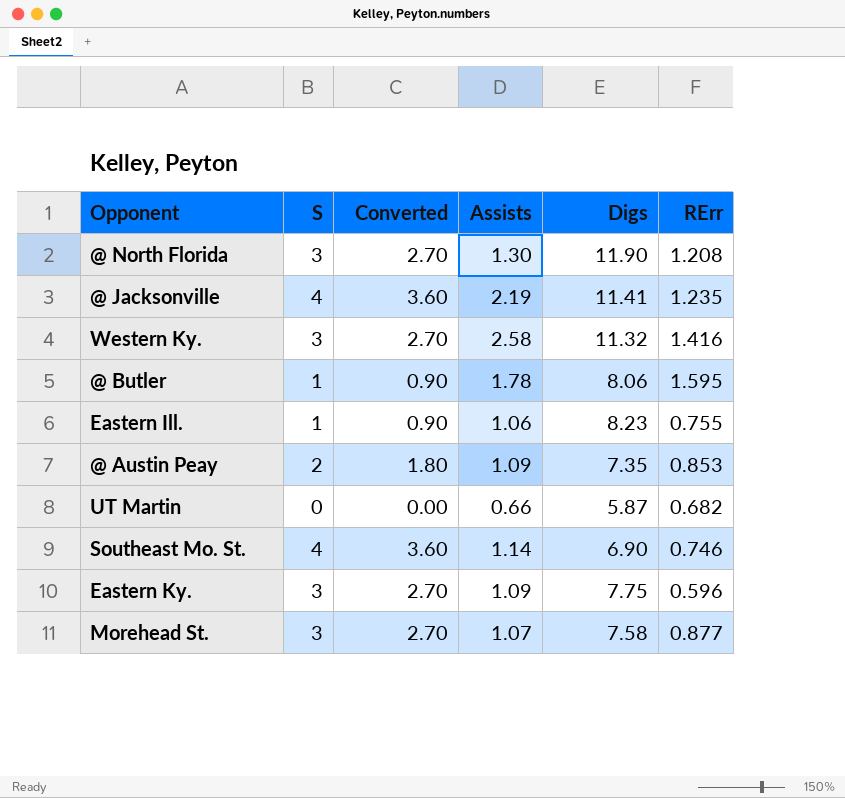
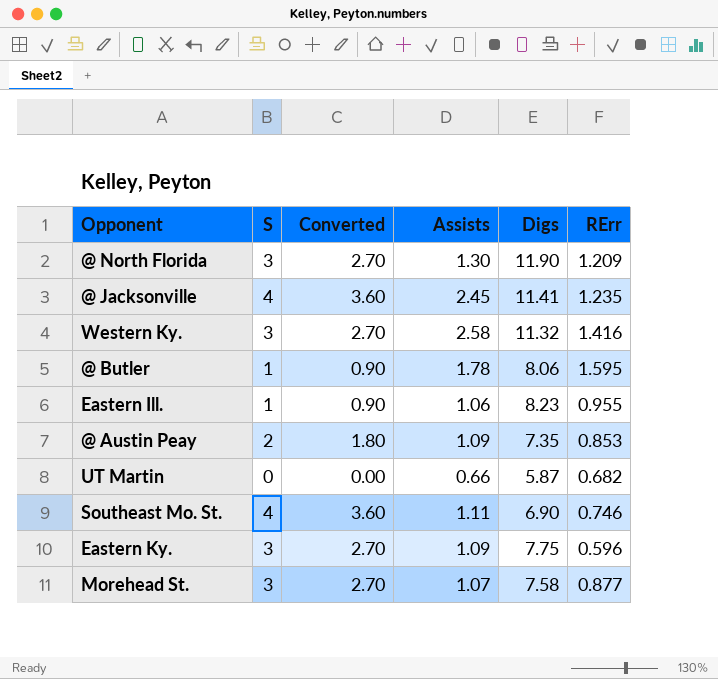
@ North Florida | RErr: 1.208 -> 1.209
@ Jacksonville | Assists: 2.19 -> 2.45
Eastern Ill. | RErr: 0.755 -> 0.955
Southeast Mo. St. | Assists: 1.14 -> 1.11

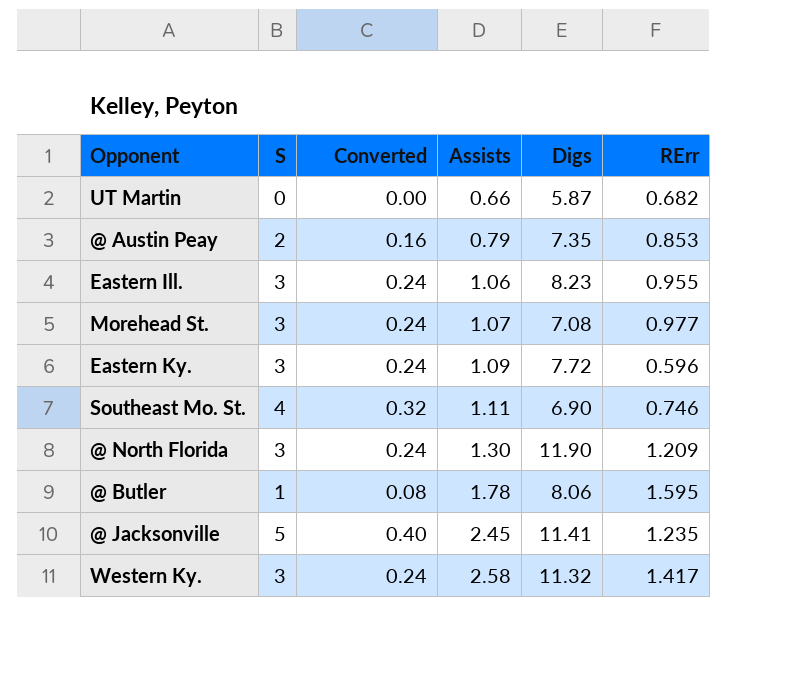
row order: none -> Assists ascending
column Converted | formula: [S] * 0.9 -> [S] * 0.08
@ Austin Peay | Assists: 1.09 -> 0.79
Eastern Ill. | S: 1 -> 3
Morehead St. | Digs: 7.58 -> 7.08
Morehead St. | RErr: 0.877 -> 0.977
Eastern Ky. | Digs: 7.75 -> 7.72
@ Jacksonville | S: 4 -> 5
Western Ky. | RErr: 1.416 -> 1.417

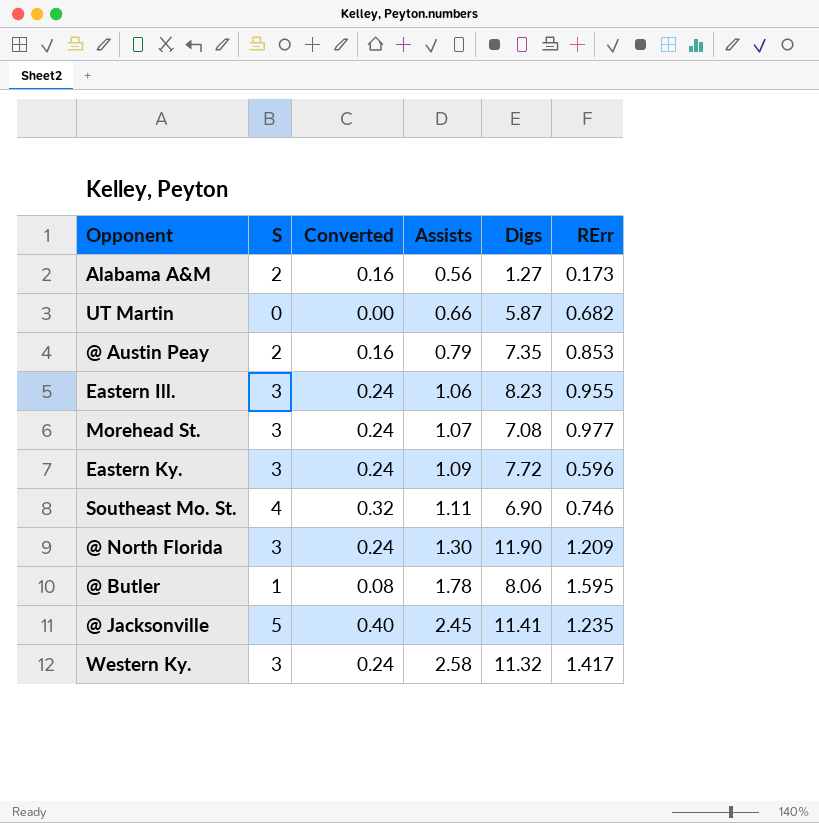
row Alabama A&M: none -> 2 | 0.16 | 0.56 | 1.27 | 0.173

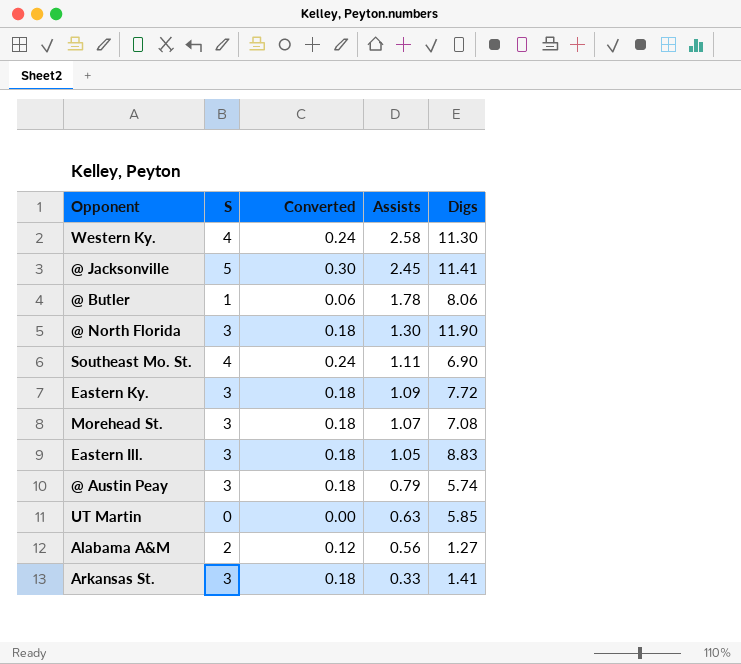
row order: Assists ascending -> Assists descending
column RErr | position: 6 -> none
column Converted | formula: [S] * 0.08 -> [S] * 0.06
Western Ky. | S: 3 -> 4
Western Ky. | Digs: 11.32 -> 11.30
Eastern Ill. | Assists: 1.06 -> 1.05
Eastern Ill. | Digs: 8.23 -> 8.83
@ Austin Peay | S: 2 -> 3
@ Austin Peay | Digs: 7.35 -> 5.74
UT Martin | Assists: 0.66 -> 0.63
UT Martin | Digs: 5.87 -> 5.85
row Arkansas St.: none -> 3 | 0.18 | 0.33 | 1.41

